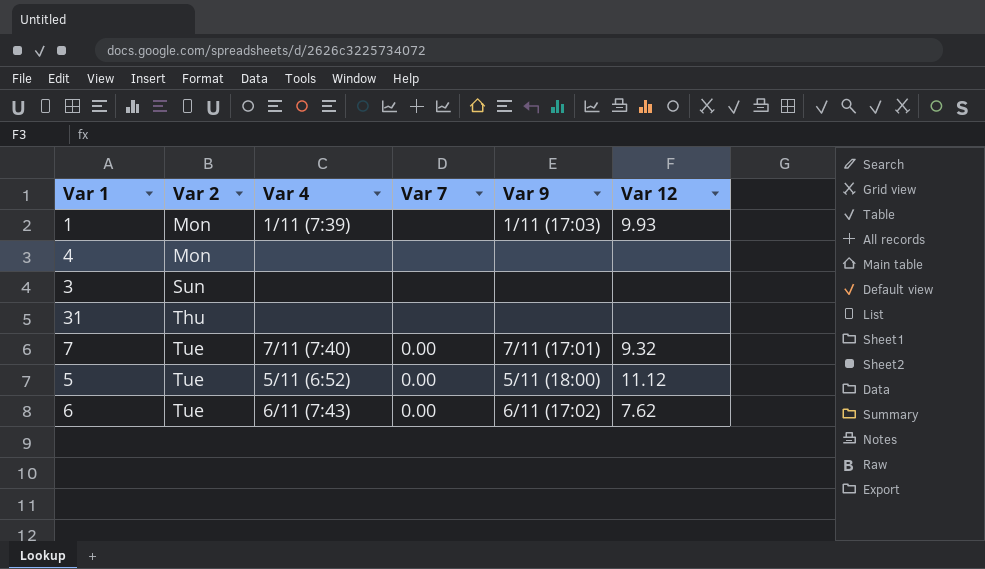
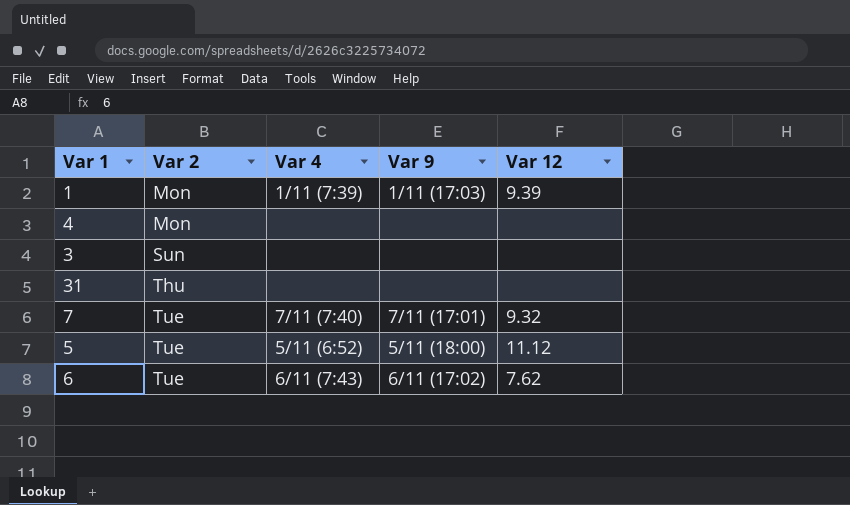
column Var 7 | position: 4 -> none
1 | Var 12: 9.93 -> 9.39

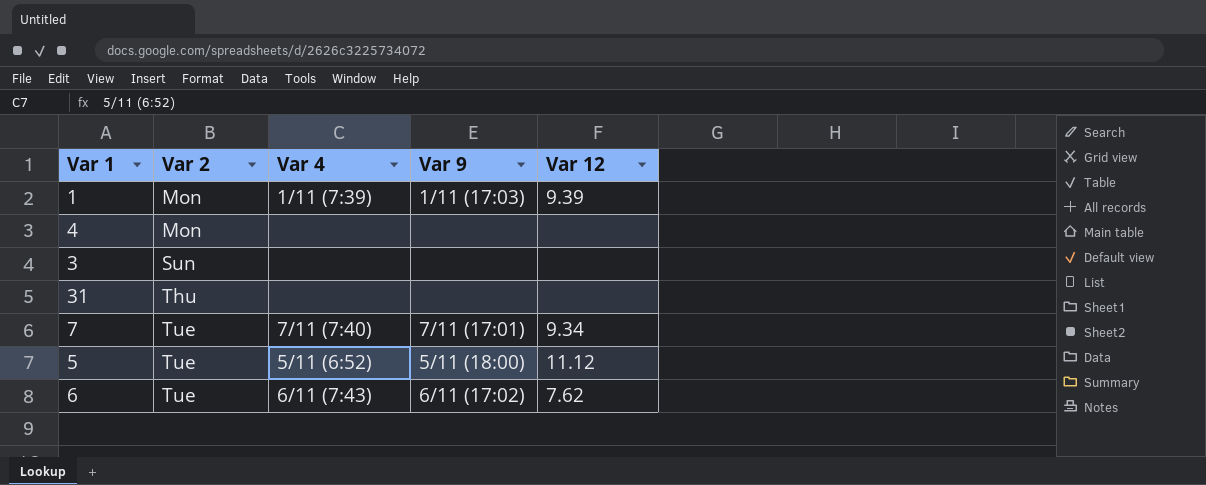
7 | Var 12: 9.32 -> 9.34

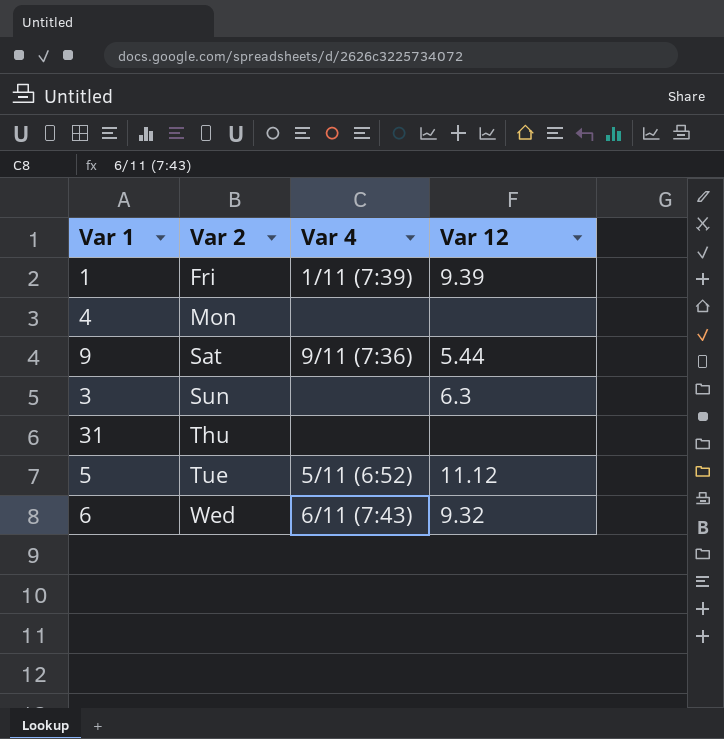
column Var 9 | position: 4 -> none
row 7: Tue | 7/11 (7:40) | 7/11 (17:01) | 9.34 -> none
1 | Var 2: Mon -> Fri
row 9: none -> Sat | 9/11 (7:36) | 5.44
3 | Var 12: none -> 6.3
6 | Var 2: Tue -> Wed
6 | Var 12: 7.62 -> 9.32

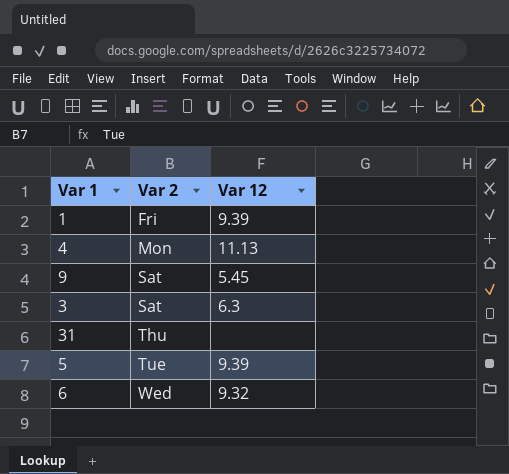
column Var 4 | position: 3 -> none
4 | Var 12: none -> 11.13
9 | Var 12: 5.44 -> 5.45
3 | Var 2: Sun -> Sat
5 | Var 12: 11.12 -> 9.39

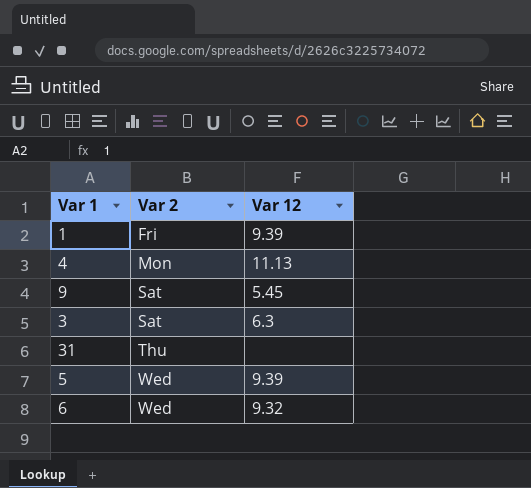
5 | Var 2: Tue -> Wed

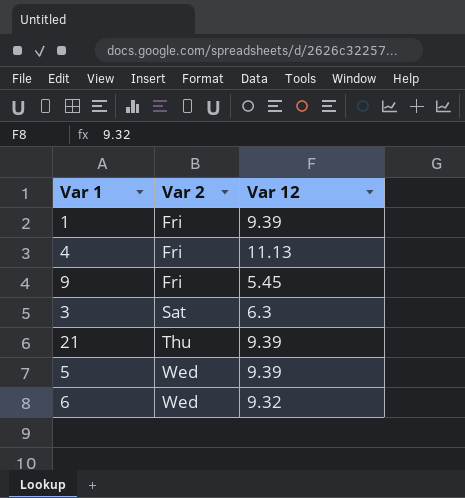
row 31: Thu | none -> none
4 | Var 2: Mon -> Fri
9 | Var 2: Sat -> Fri
row 21: none -> Thu | 9.39

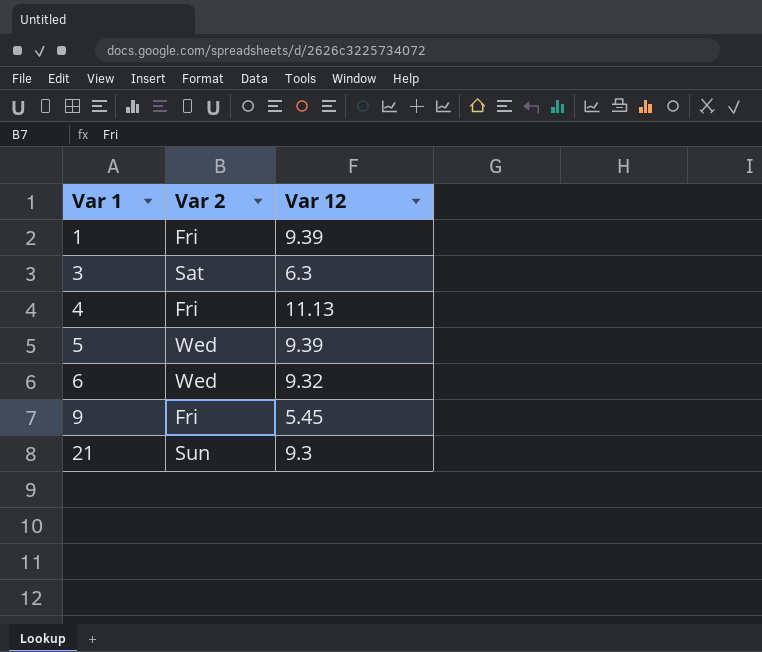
row order: Var 2 ascending -> Var 1 ascending
21 | Var 2: Thu -> Sun
21 | Var 12: 9.39 -> 9.3

